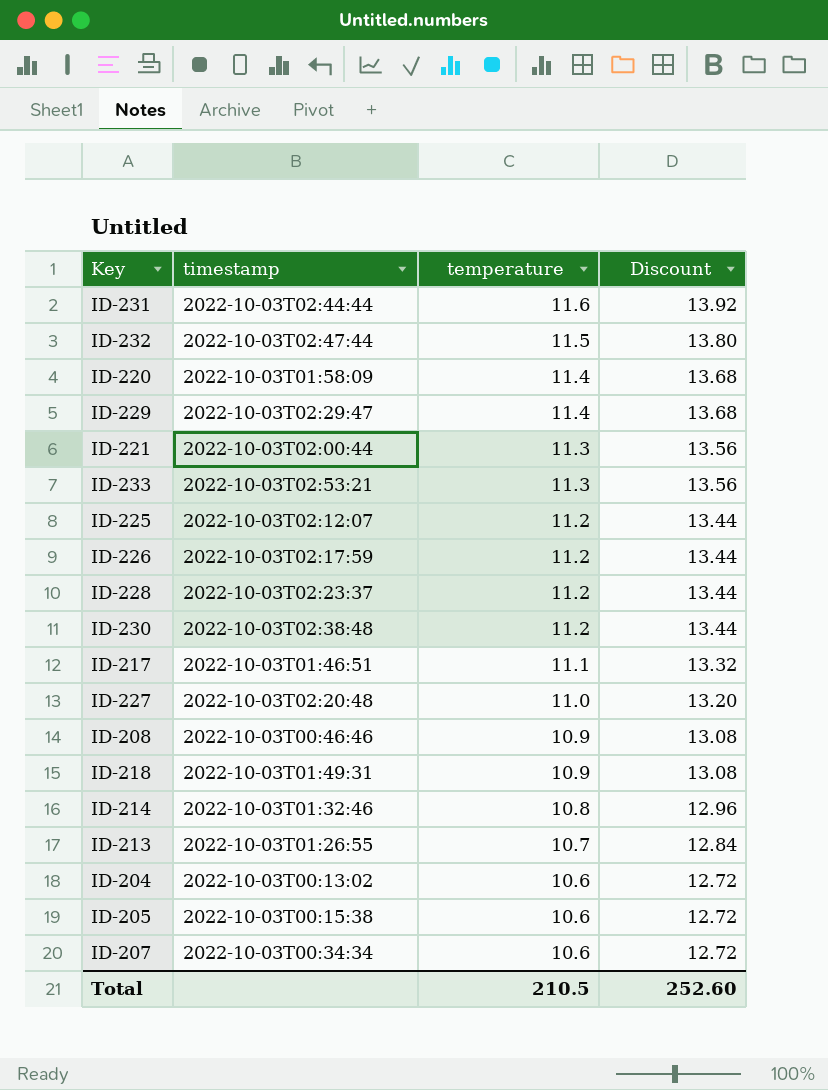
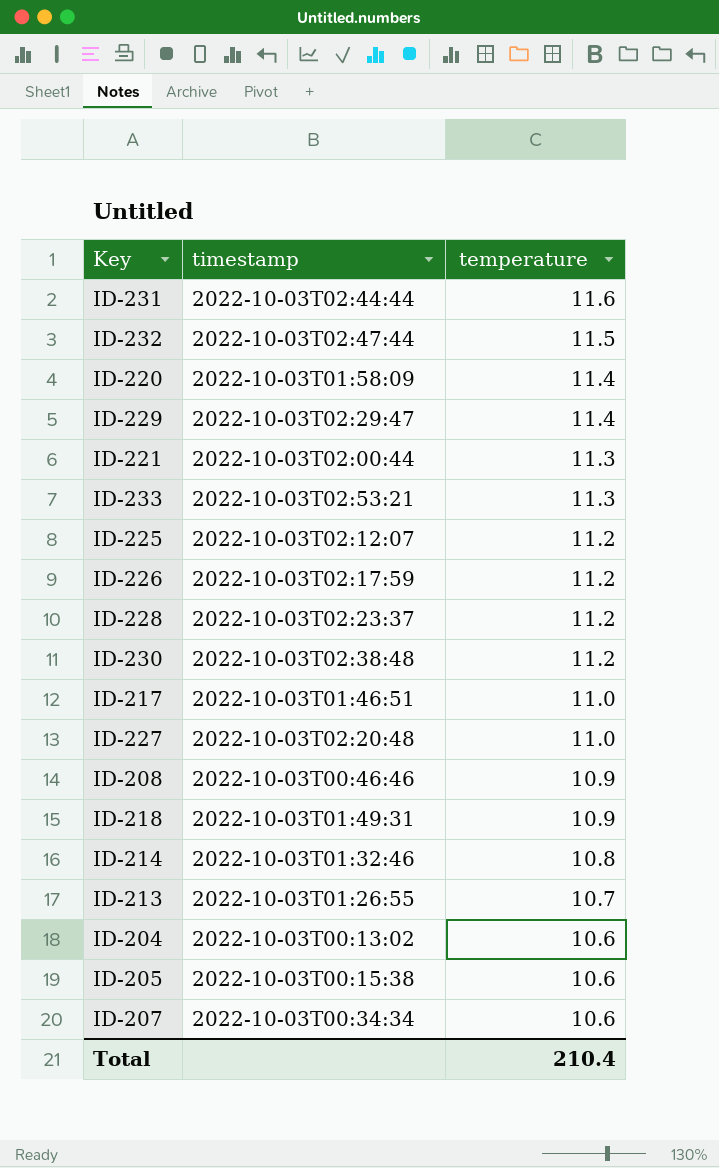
column Discount | formula: [temperature] * 1.2 -> none
ID-217 | temperature: 11.1 -> 11.0
Total | temperature: 210.5 -> 210.4

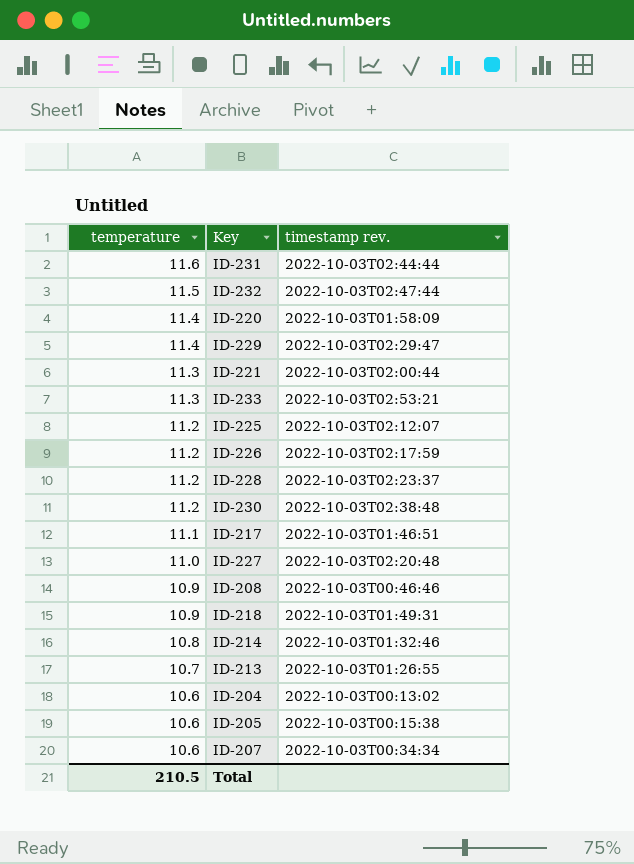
column temperature | position: 3 -> 1
column name: timestamp -> timestamp rev.
ID-217 | temperature: 11.0 -> 11.1
Total | temperature: 210.4 -> 210.5

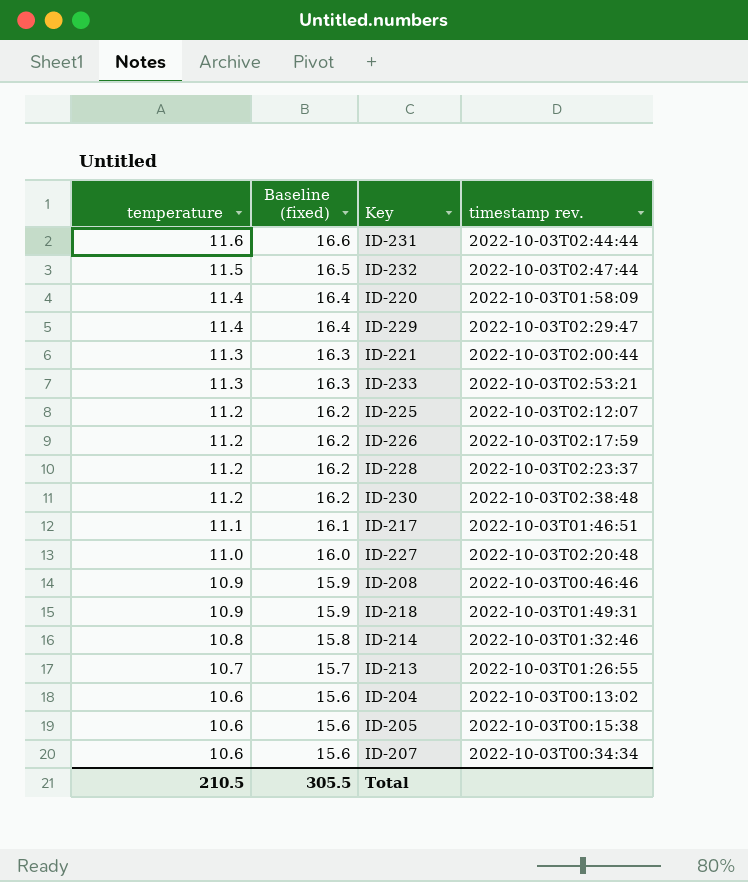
column Baseline (fixed) | formula: none -> [temperature] + 5

